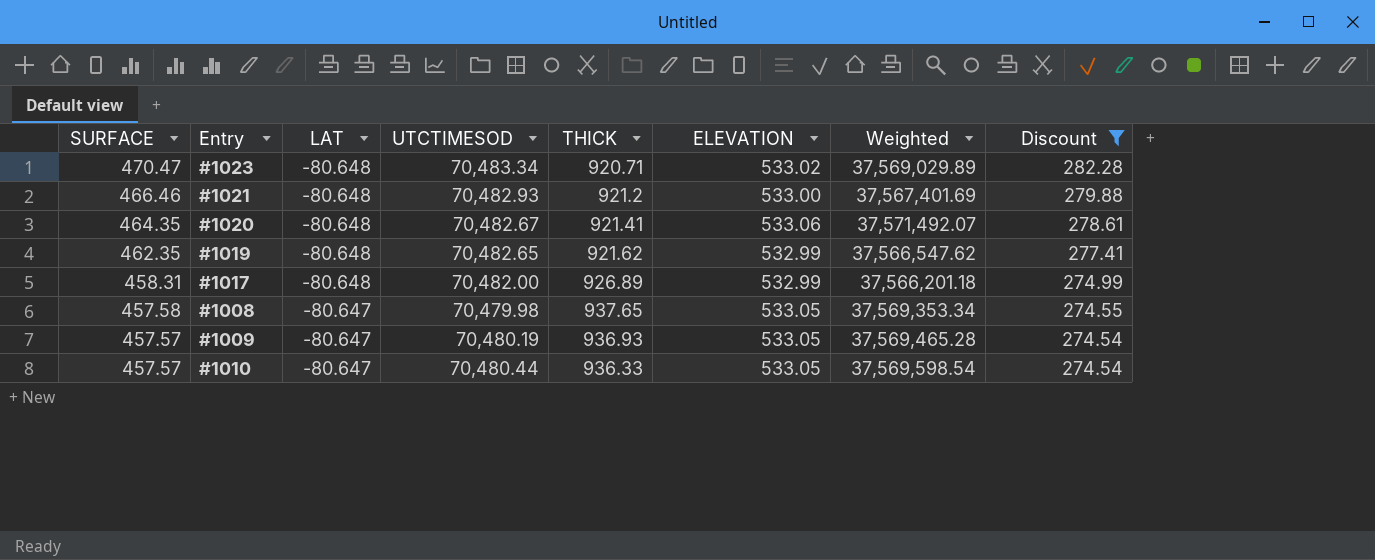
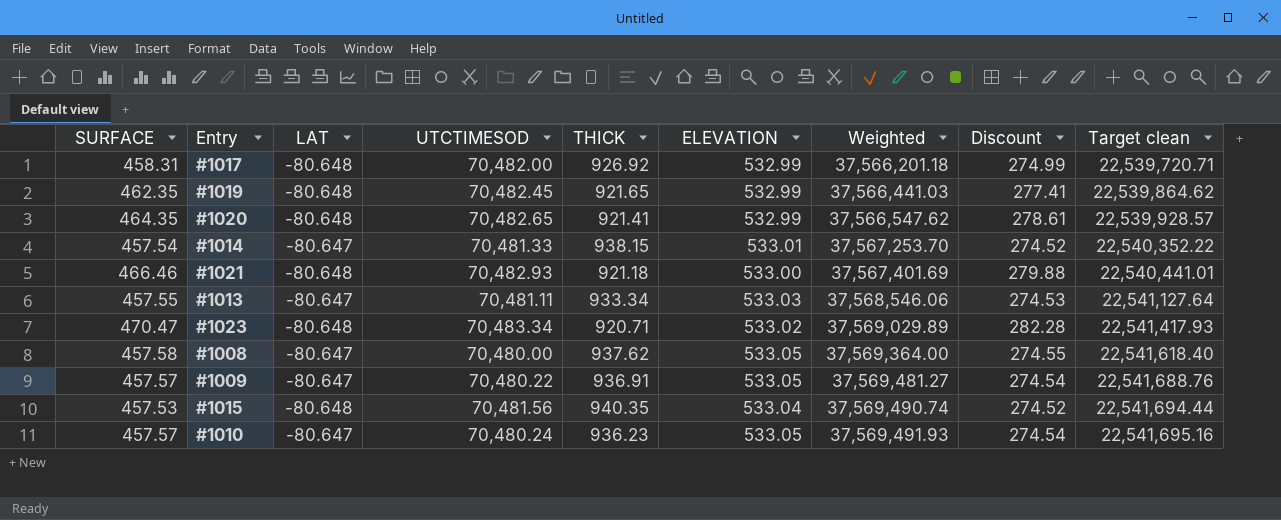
filter: Discount >= 274.54 -> none
row order: SURFACE descending -> Weighted ascending
column Target clean | formula: none -> [Weighted] * 0.6
#1017 | THICK: 926.89 -> 926.92
#1019 | UTCTIMESOD: 70,482.65 -> 70,482.45
#1019 | THICK: 921.62 -> 921.65
#1019 | Weighted: 37,566,547.62 -> 37,566,441.03
#1020 | UTCTIMESOD: 70,482.67 -> 70,482.65
#1020 | ELEVATION: 533.06 -> 532.99
#1020 | Weighted: 37,571,492.07 -> 37,566,547.62
#1021 | THICK: 921.2 -> 921.18
#1008 | UTCTIMESOD: 70,479.98 -> 70,480.00
#1008 | THICK: 937.65 -> 937.62
#1008 | Weighted: 37,569,353.34 -> 37,569,364.00
#1009 | UTCTIMESOD: 70,480.19 -> 70,480.22
#1009 | THICK: 936.93 -> 936.91
#1009 | Weighted: 37,569,465.28 -> 37,569,481.27
#1010 | UTCTIMESOD: 70,480.44 -> 70,480.24
#1010 | THICK: 936.33 -> 936.23
#1010 | Weighted: 37,569,598.54 -> 37,569,491.93

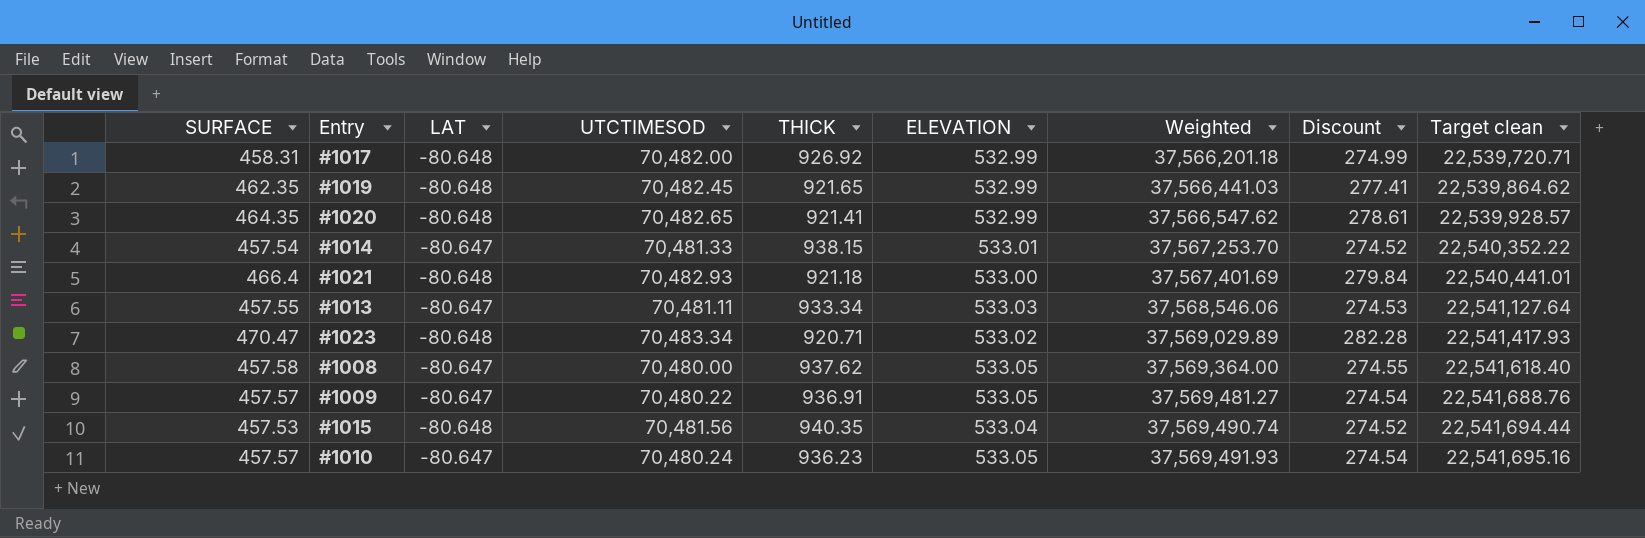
#1021 | SURFACE: 466.46 -> 466.4
#1021 | Discount: 279.88 -> 279.84

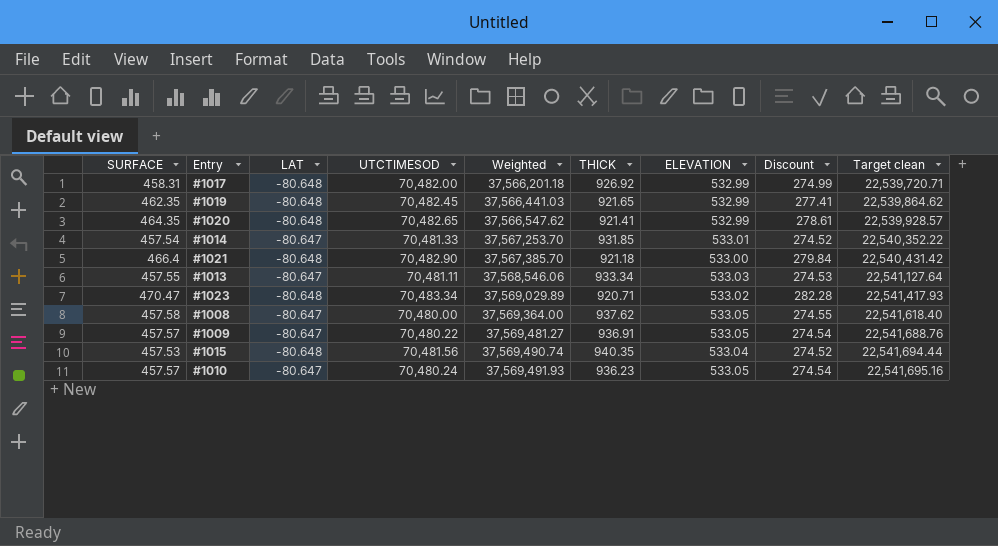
column Weighted | position: 7 -> 5
#1014 | THICK: 938.15 -> 931.85
#1021 | UTCTIMESOD: 70,482.93 -> 70,482.90
#1021 | Weighted: 37,567,401.69 -> 37,567,385.70
#1021 | Target clean: 22,540,441.01 -> 22,540,431.42

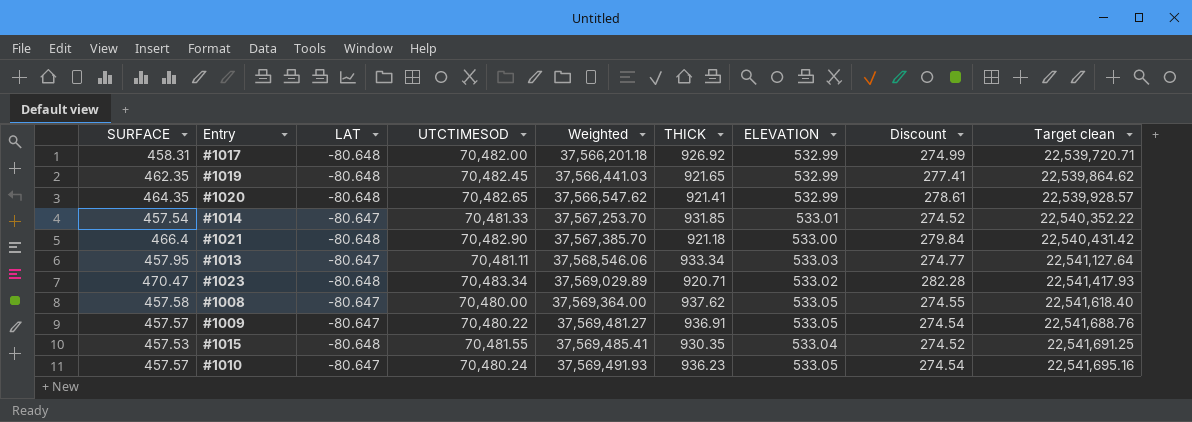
#1013 | SURFACE: 457.55 -> 457.95
#1013 | Discount: 274.53 -> 274.77
#1015 | UTCTIMESOD: 70,481.56 -> 70,481.55
#1015 | Weighted: 37,569,490.74 -> 37,569,485.41
#1015 | THICK: 940.35 -> 930.35
#1015 | Target clean: 22,541,694.44 -> 22,541,691.25

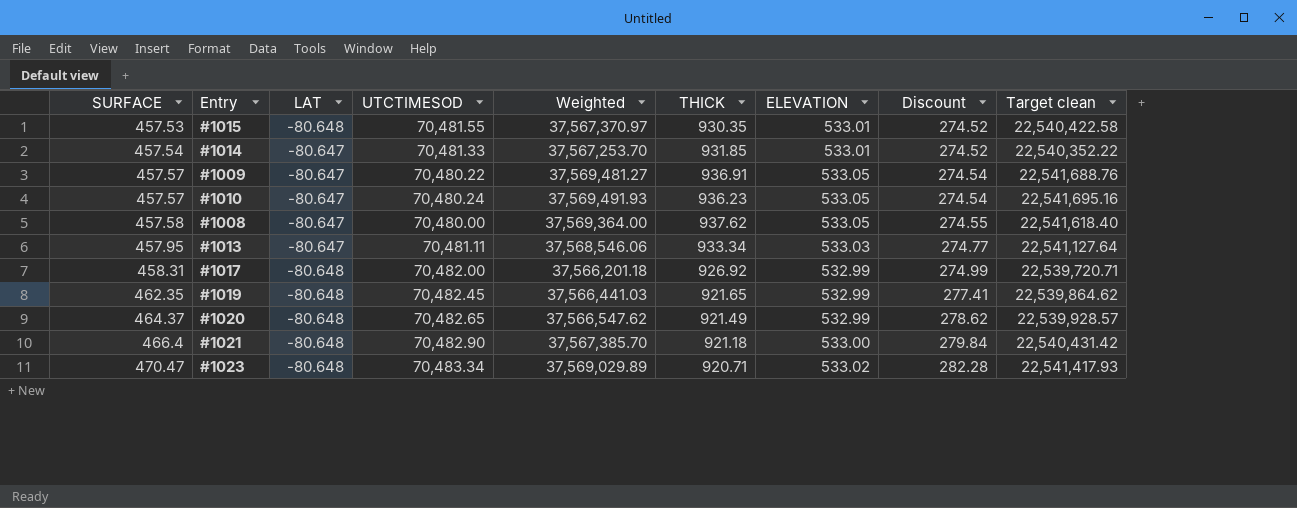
row order: Weighted ascending -> SURFACE ascending
#1015 | Weighted: 37,569,485.41 -> 37,567,370.97
#1015 | ELEVATION: 533.04 -> 533.01
#1015 | Target clean: 22,541,691.25 -> 22,540,422.58
#1020 | SURFACE: 464.35 -> 464.37
#1020 | THICK: 921.41 -> 921.49
#1020 | Discount: 278.61 -> 278.62

